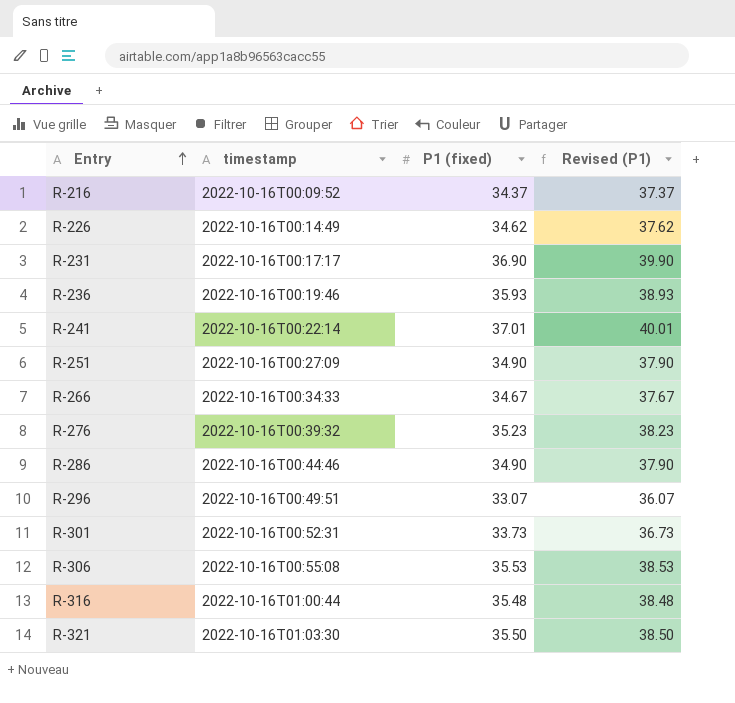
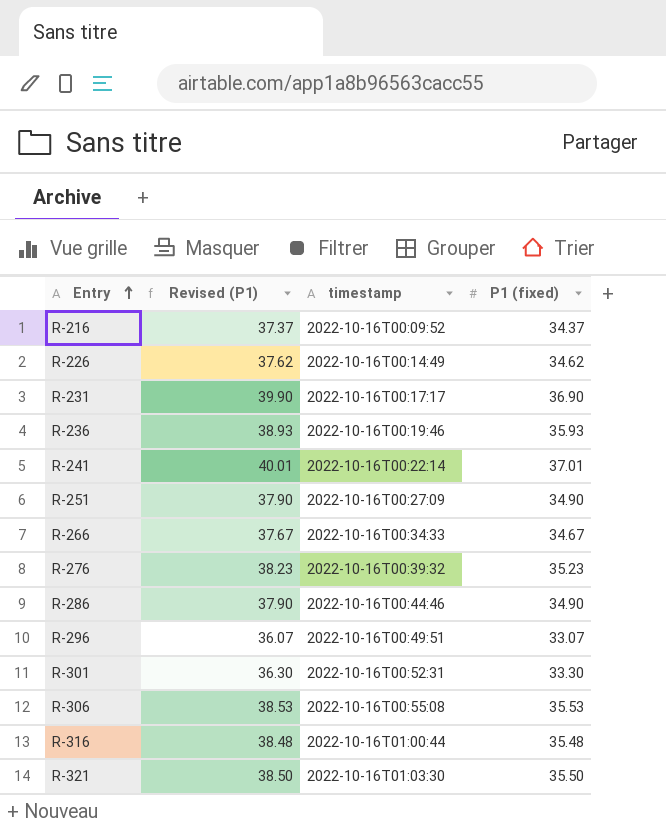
column Revised (P1) | position: 4 -> 2
R-301 | Revised (P1): 36.73 -> 36.30
R-301 | P1 (fixed): 33.73 -> 33.30

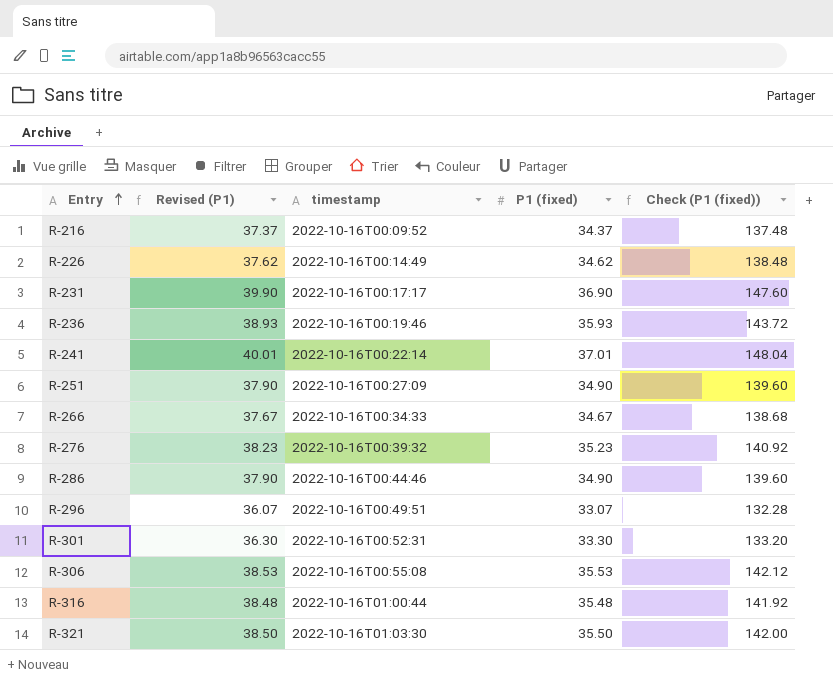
column Check (P1 (fixed)) | formula: none -> [P1 (fixed)] * 4

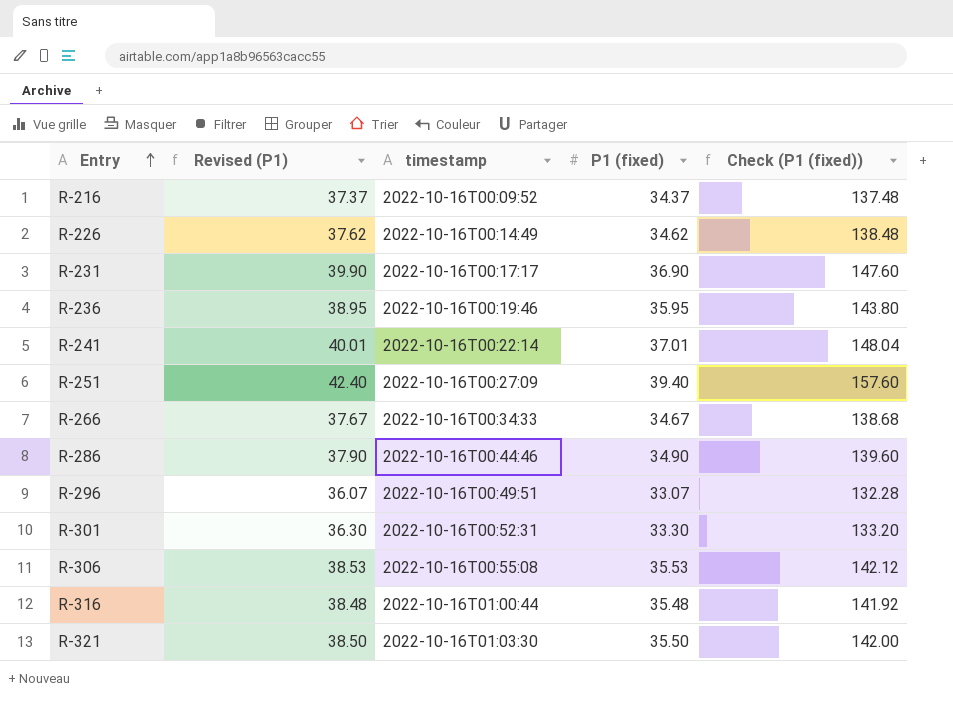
row R-276: 38.23 | 2022-10-16T00:39:32 | 35.23 | 140.92 -> none
R-236 | Revised (P1): 38.93 -> 38.95
R-236 | P1 (fixed): 35.93 -> 35.95
R-236 | Check (P1 (fixed)): 143.72 -> 143.80
R-251 | Revised (P1): 37.90 -> 42.40
R-251 | P1 (fixed): 34.90 -> 39.40
R-251 | Check (P1 (fixed)): 139.60 -> 157.60

